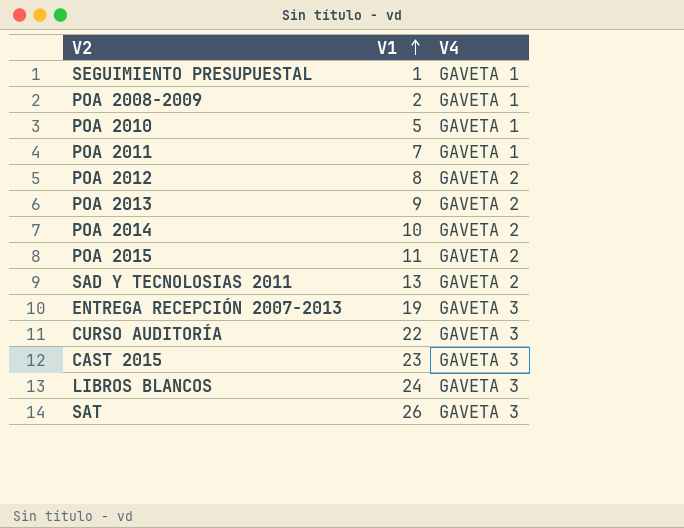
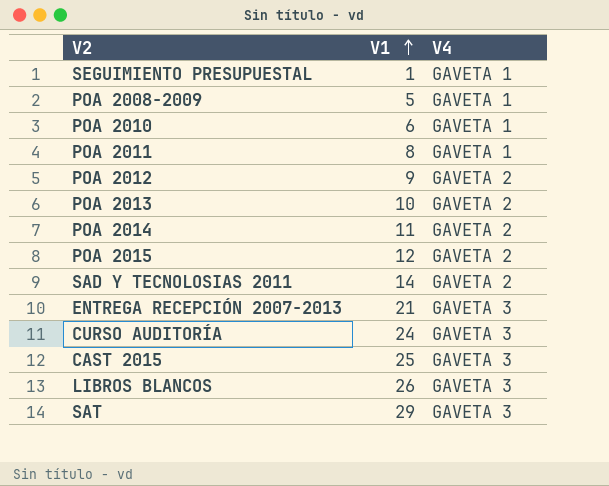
POA 2008-2009 | V1: 2 -> 5
POA 2010 | V1: 5 -> 6
POA 2011 | V1: 7 -> 8
POA 2012 | V1: 8 -> 9
POA 2013 | V1: 9 -> 10
POA 2014 | V1: 10 -> 11
POA 2015 | V1: 11 -> 12
SAD Y TECNOLOSIAS 2011 | V1: 13 -> 14
ENTREGA RECEPCIÓN 2007-2013 | V1: 19 -> 21
CURSO AUDITORÍA | V1: 22 -> 24
CAST 2015 | V1: 23 -> 25
LIBROS BLANCOS | V1: 24 -> 26
SAT | V1: 26 -> 29

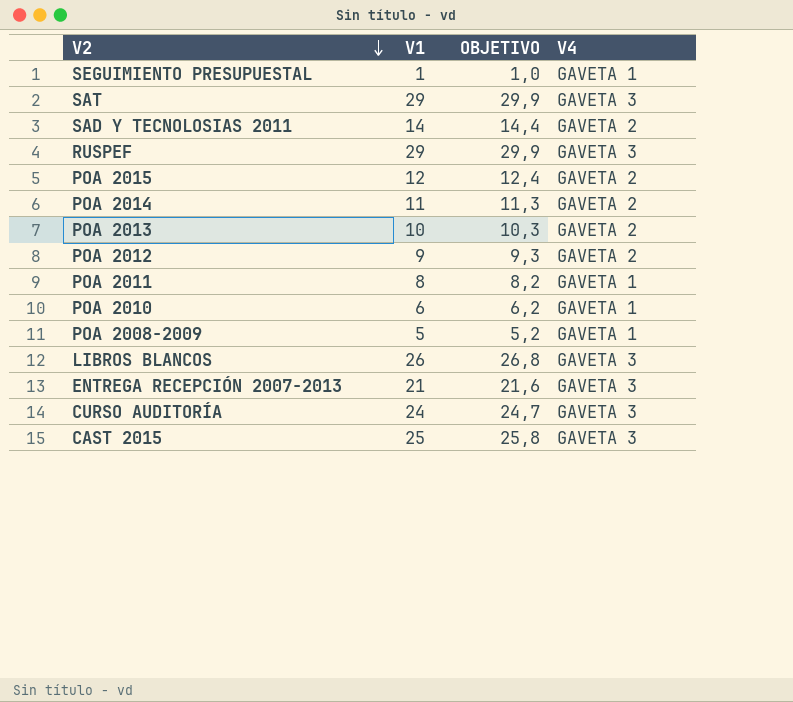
row order: V1 ascending -> V2 descending
column OBJETIVO | formula: none -> [V1] * 1,03
row RUSPEF: none -> 29 | 29,9 | GAVETA 3

